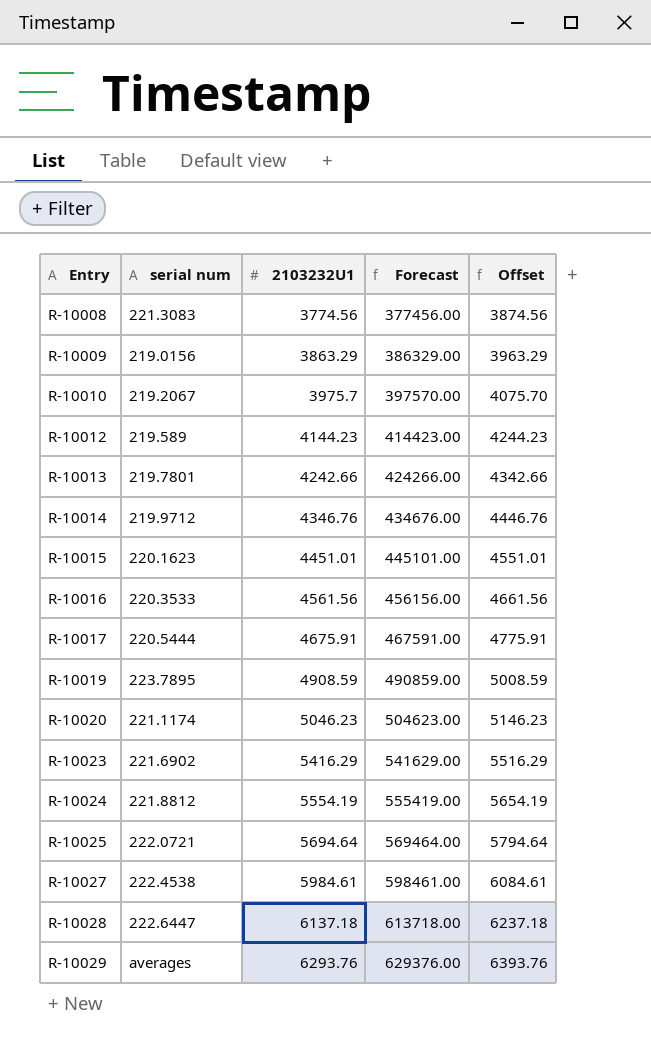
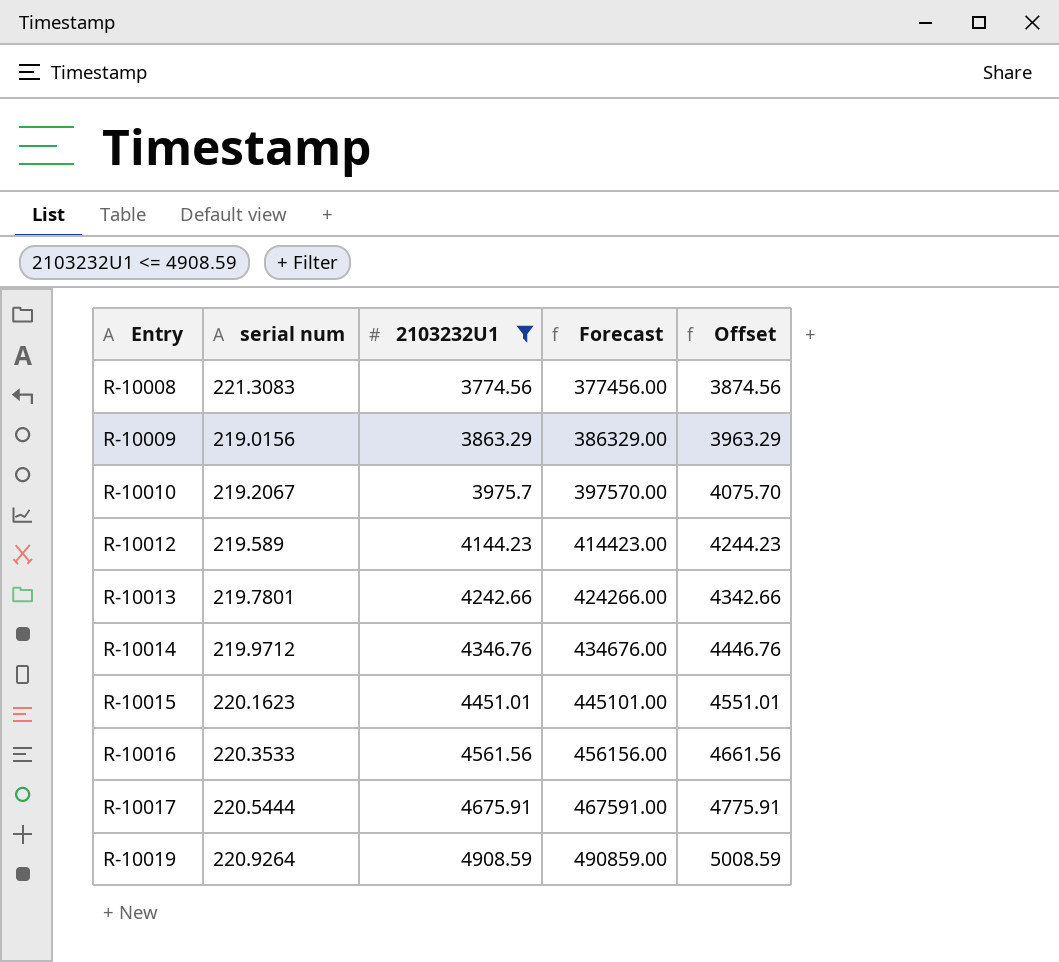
filter: none -> 2103232U1 <= 4908.59
R-10019 | serial num: 223.7895 -> 220.9264

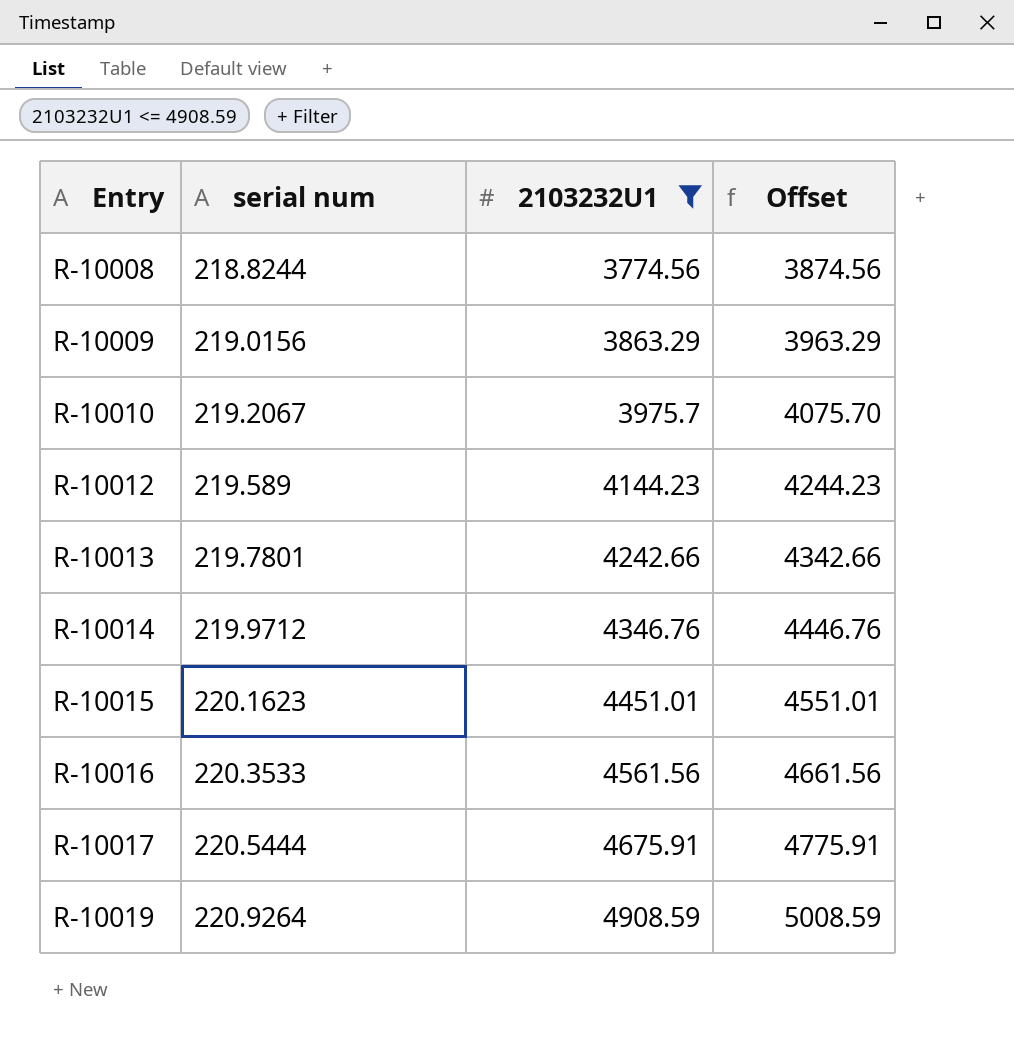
column Forecast | formula: [2103232U1] * 100 -> none
R-10008 | serial num: 221.3083 -> 218.8244

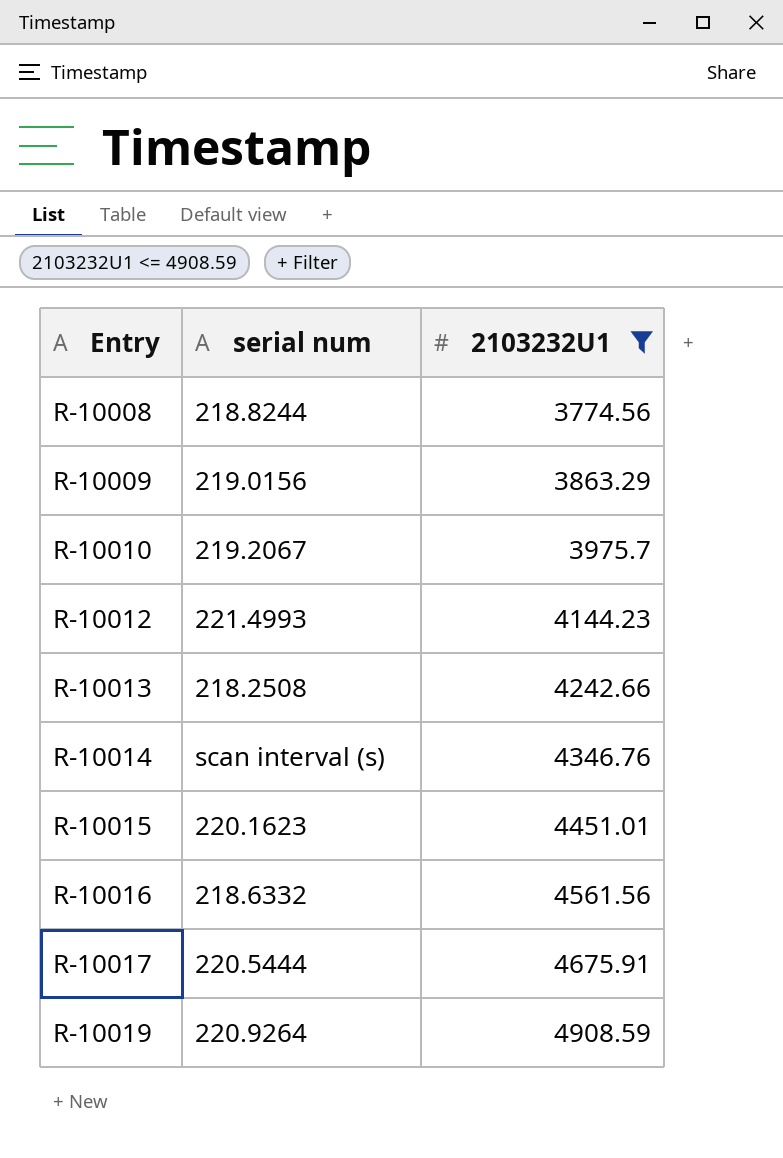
column Offset | formula: [2103232U1] + 100 -> none
R-10012 | serial num: 219.589 -> 221.4993
R-10013 | serial num: 219.7801 -> 218.2508
R-10014 | serial num: 219.9712 -> scan interval (s)
R-10016 | serial num: 220.3533 -> 218.6332

